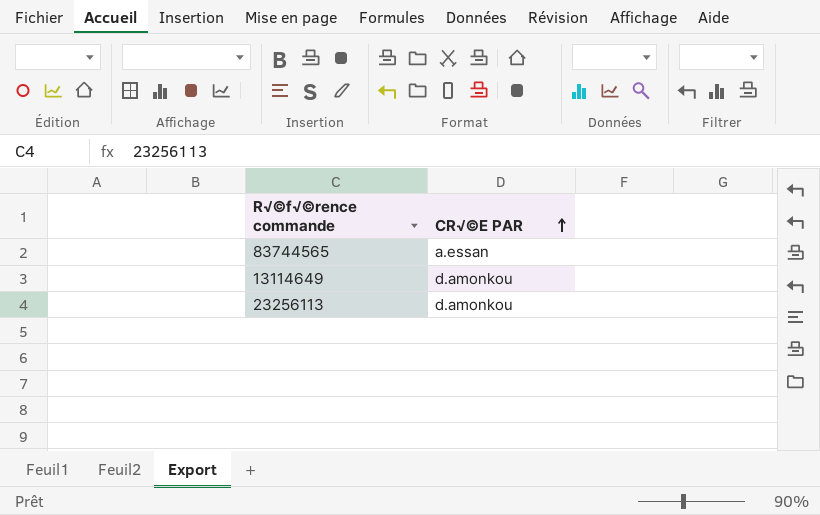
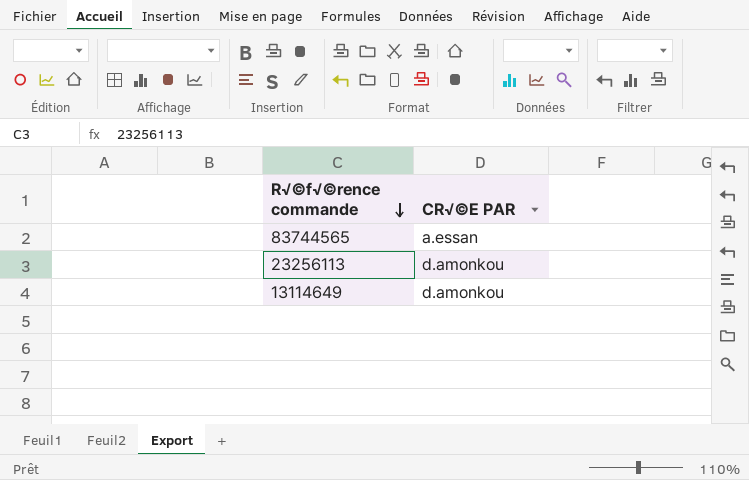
row order: CR√©E PAR ascending -> R√©f√©rence commande descending

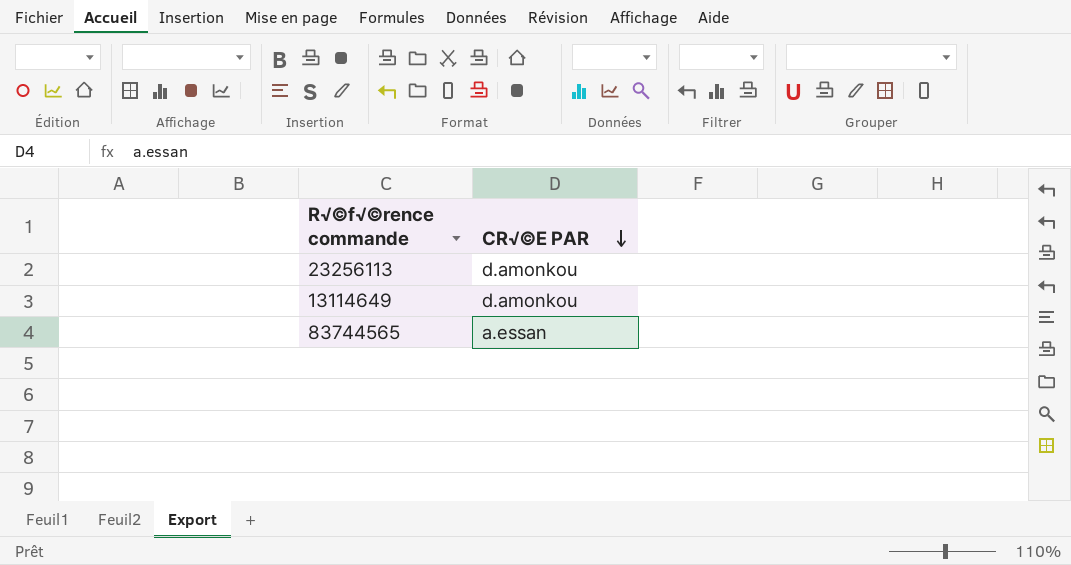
row order: R√©f√©rence commande descending -> CR√©E PAR descending

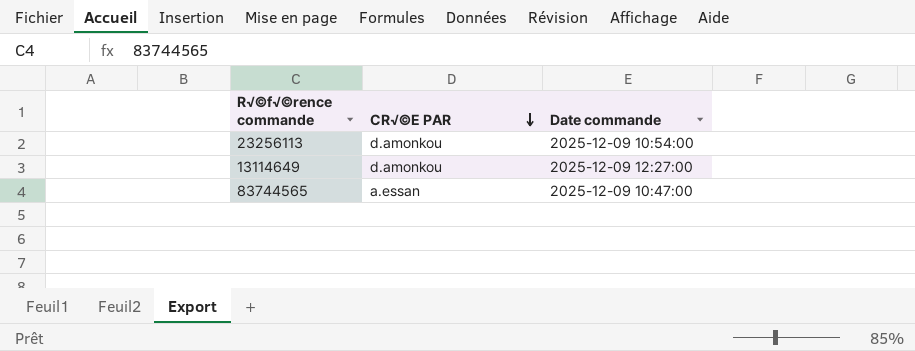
column Date commande | position: none -> 3

